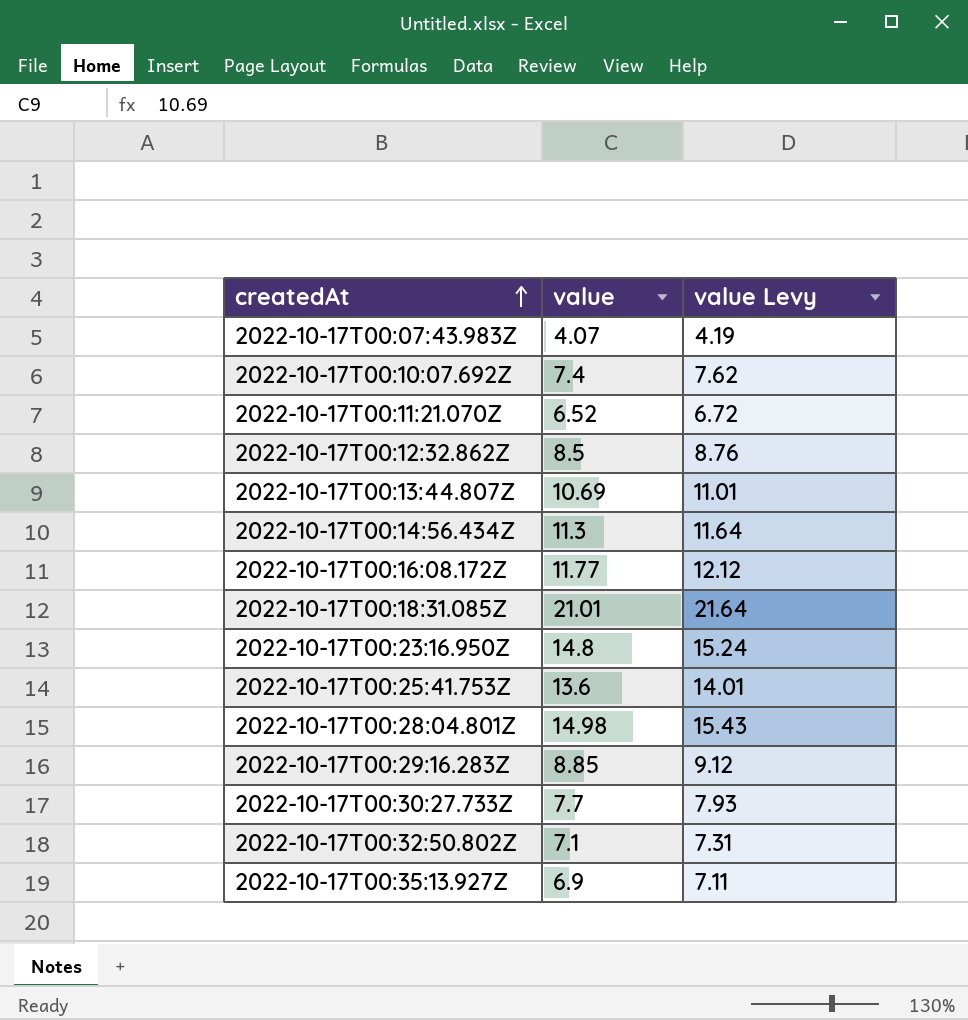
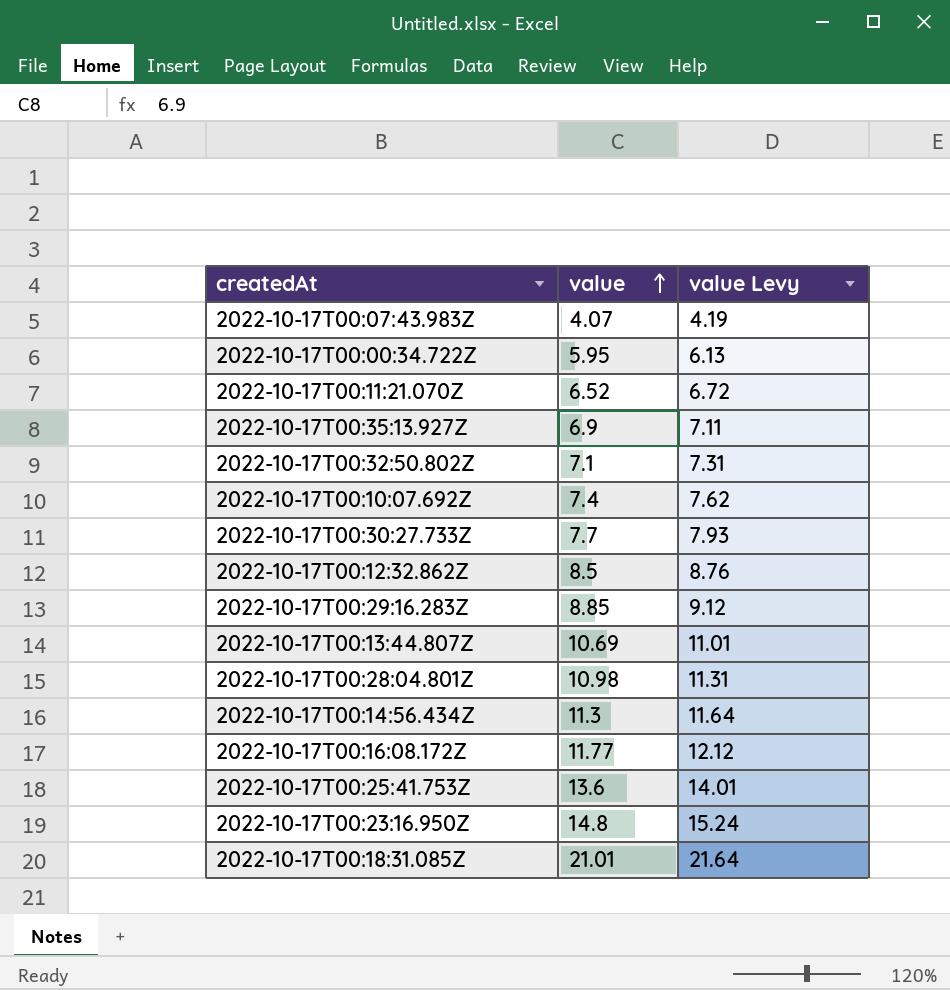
row order: createdAt ascending -> value ascending
row 2022-10-17T00:00:34.722Z: none -> 5.95 | 6.13
2022-10-17T00:28:04.801Z | value: 14.98 -> 10.98
2022-10-17T00:28:04.801Z | value Levy: 15.43 -> 11.31

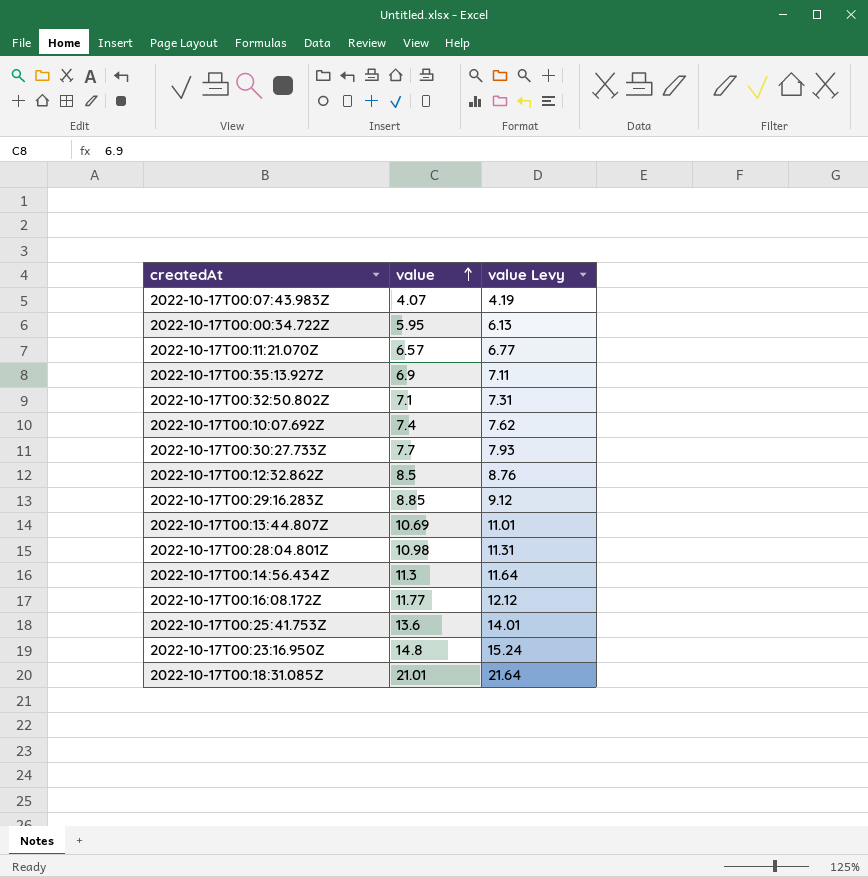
2022-10-17T00:11:21.070Z | value: 6.52 -> 6.57
2022-10-17T00:11:21.070Z | value Levy: 6.72 -> 6.77

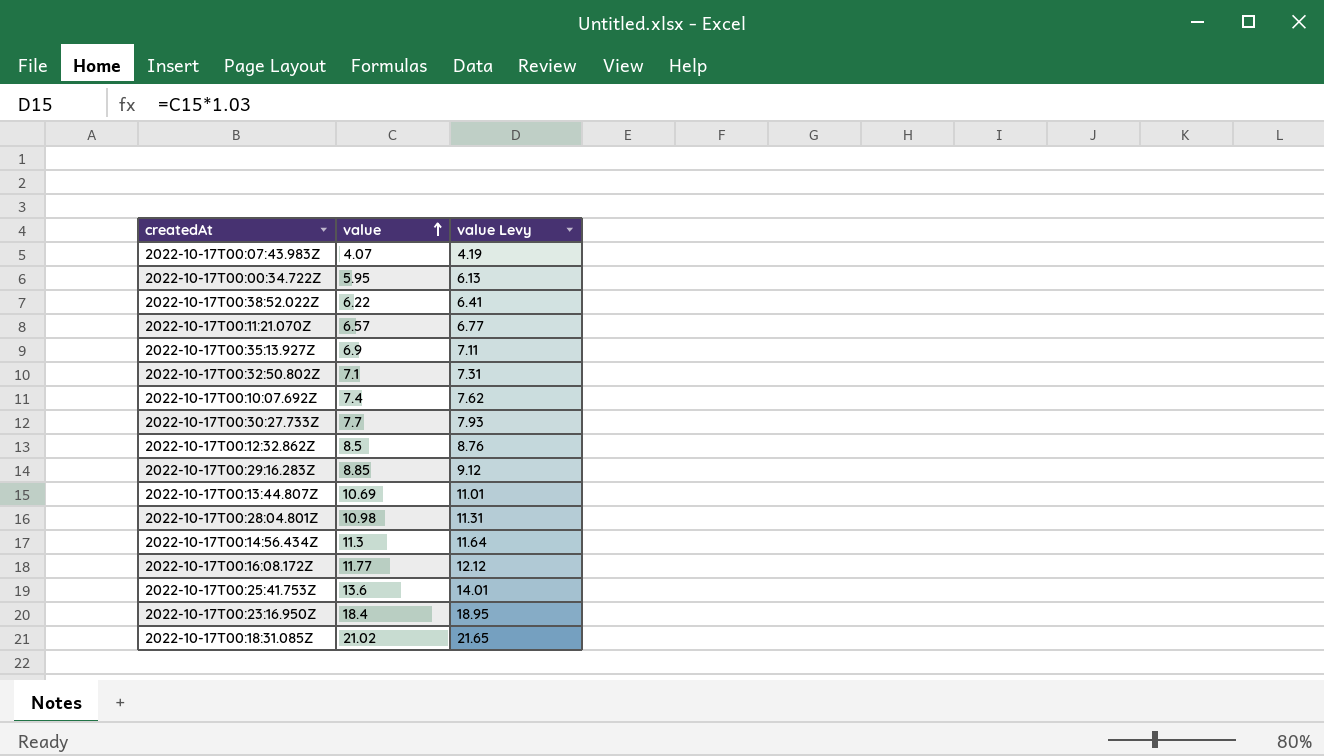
row 2022-10-17T00:38:52.022Z: none -> 6.22 | 6.41
2022-10-17T00:23:16.950Z | value: 14.8 -> 18.4
2022-10-17T00:23:16.950Z | value Levy: 15.24 -> 18.95
2022-10-17T00:18:31.085Z | value: 21.01 -> 21.02
2022-10-17T00:18:31.085Z | value Levy: 21.64 -> 21.65

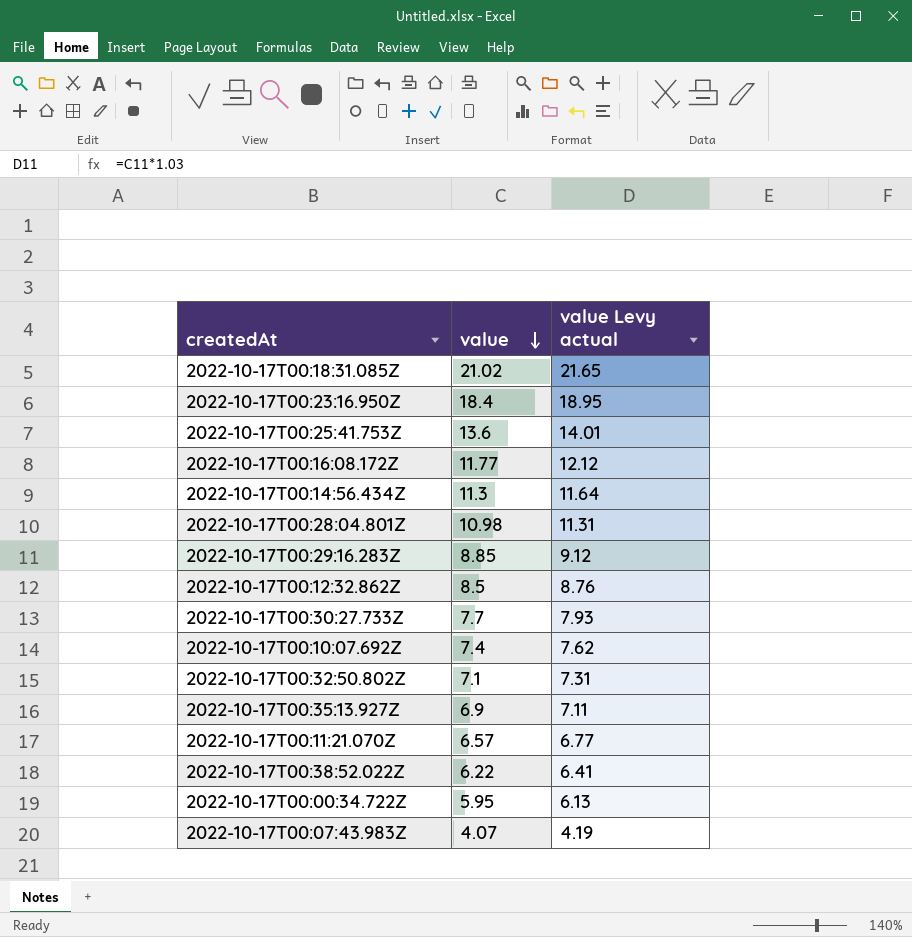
row order: value ascending -> value descending
column name: value Levy -> value Levy actual
row 2022-10-17T00:13:44.807Z: 10.69 | 11.01 -> none

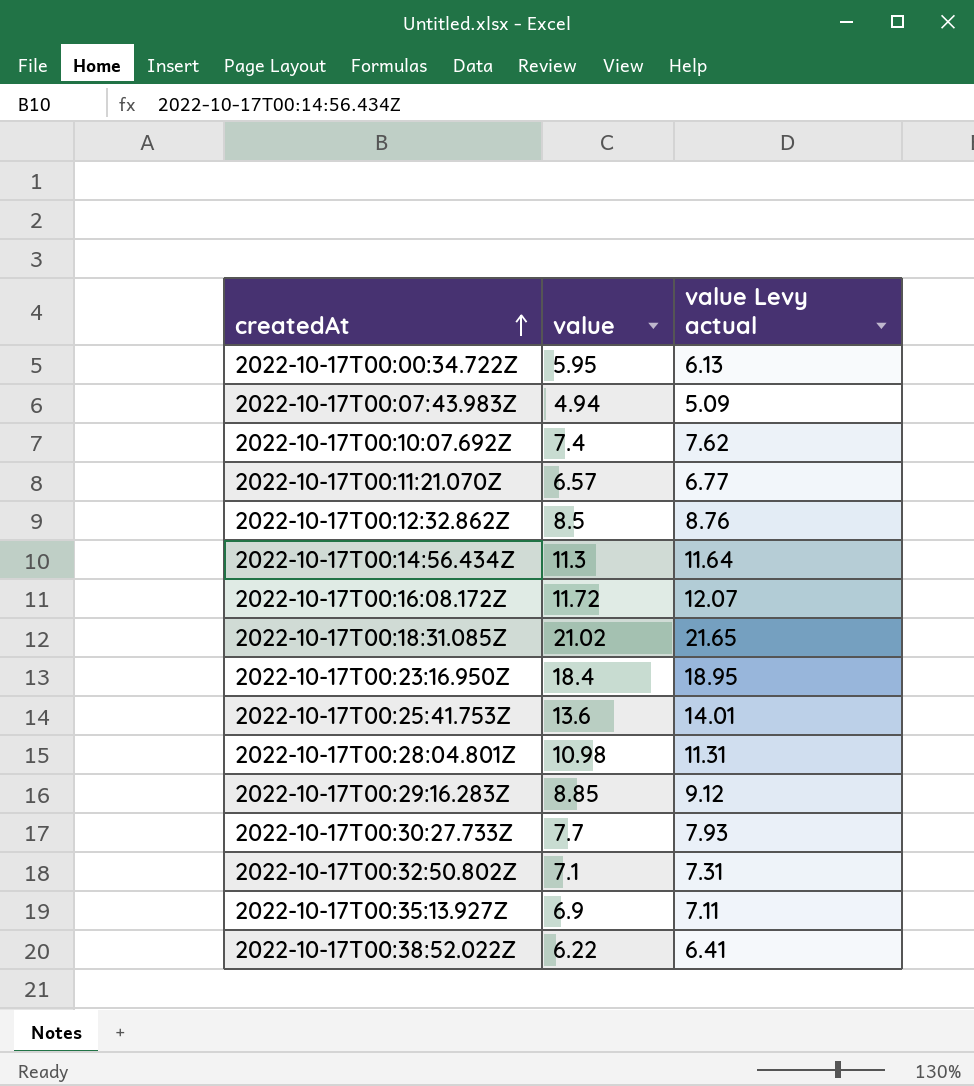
row order: value descending -> createdAt ascending
2022-10-17T00:07:43.983Z | value: 4.07 -> 4.94
2022-10-17T00:07:43.983Z | value Levy actual: 4.19 -> 5.09
2022-10-17T00:16:08.172Z | value: 11.77 -> 11.72
2022-10-17T00:16:08.172Z | value Levy actual: 12.12 -> 12.07

